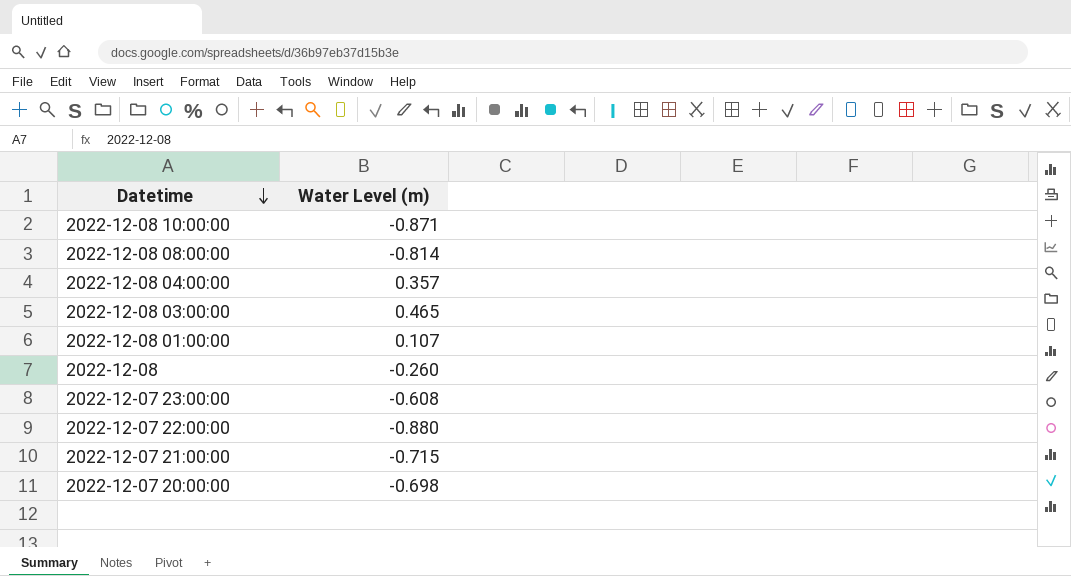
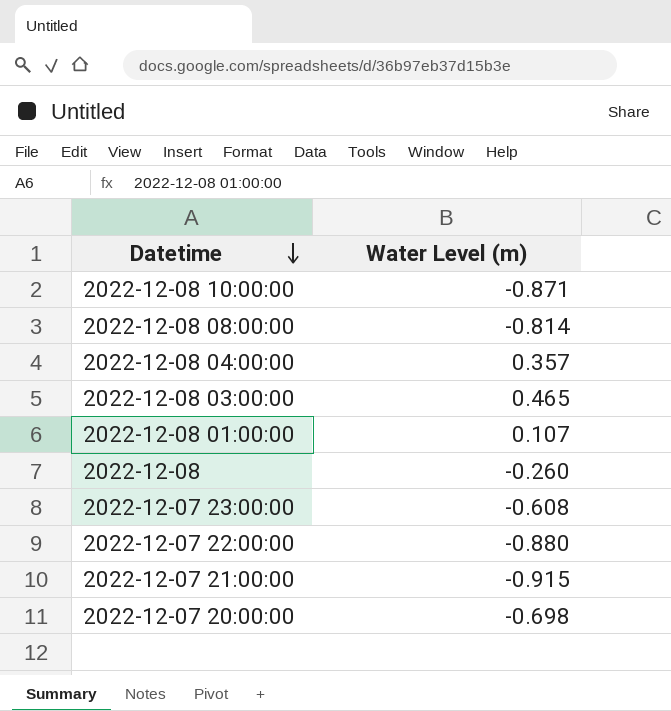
2022-12-07 21:00:00 | Water Level (m): -0.715 -> -0.915

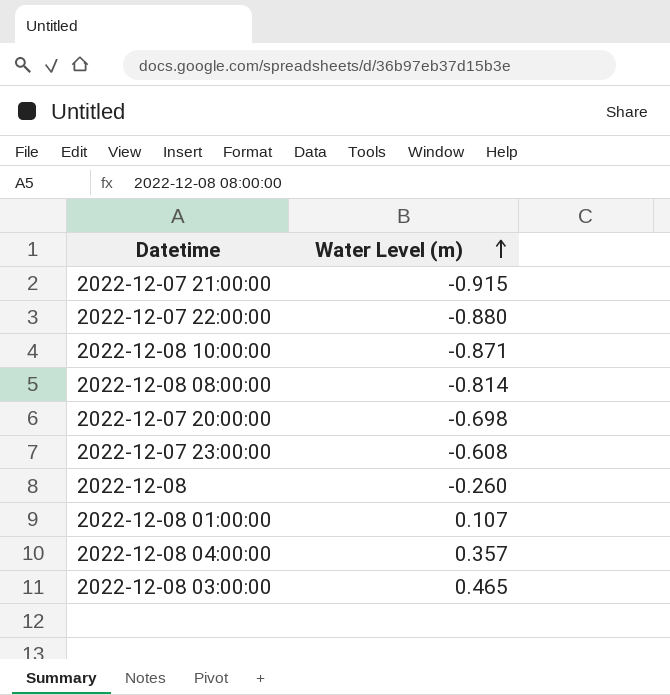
row order: Datetime descending -> Water Level (m) ascending

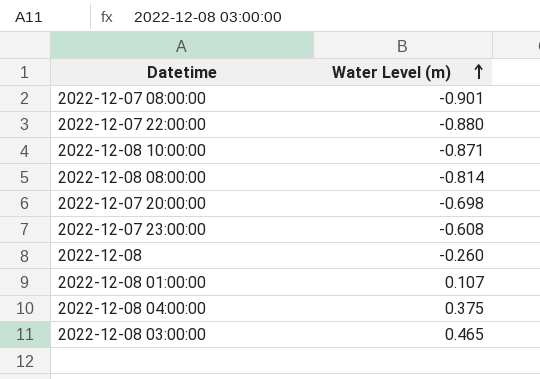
row 2022-12-07 21:00:00: -0.915 -> none
row 2022-12-07 08:00:00: none -> -0.901
2022-12-08 04:00:00 | Water Level (m): 0.357 -> 0.375

